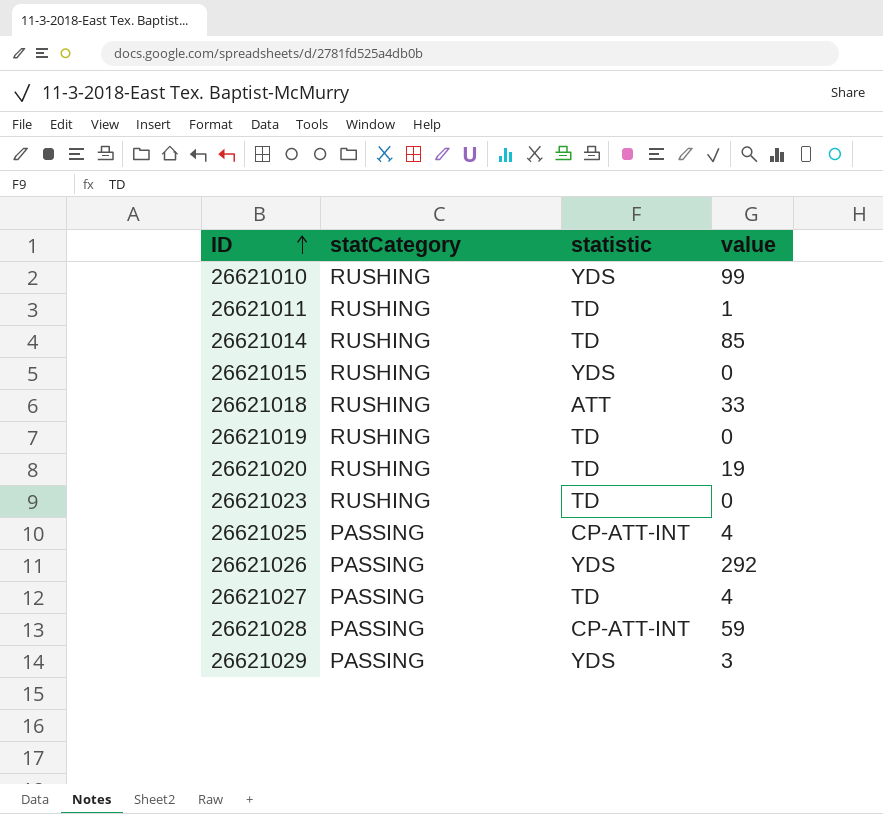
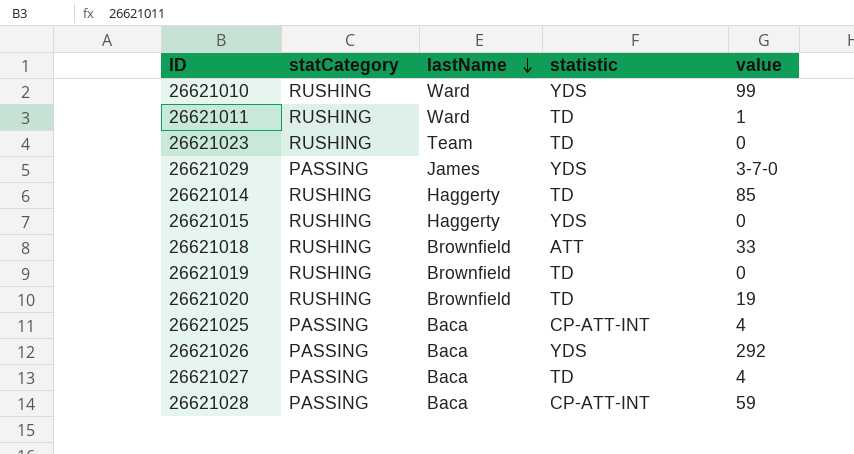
row order: ID ascending -> lastName descending
column lastName | position: none -> 3
26621029 | value: 3 -> 3-7-0

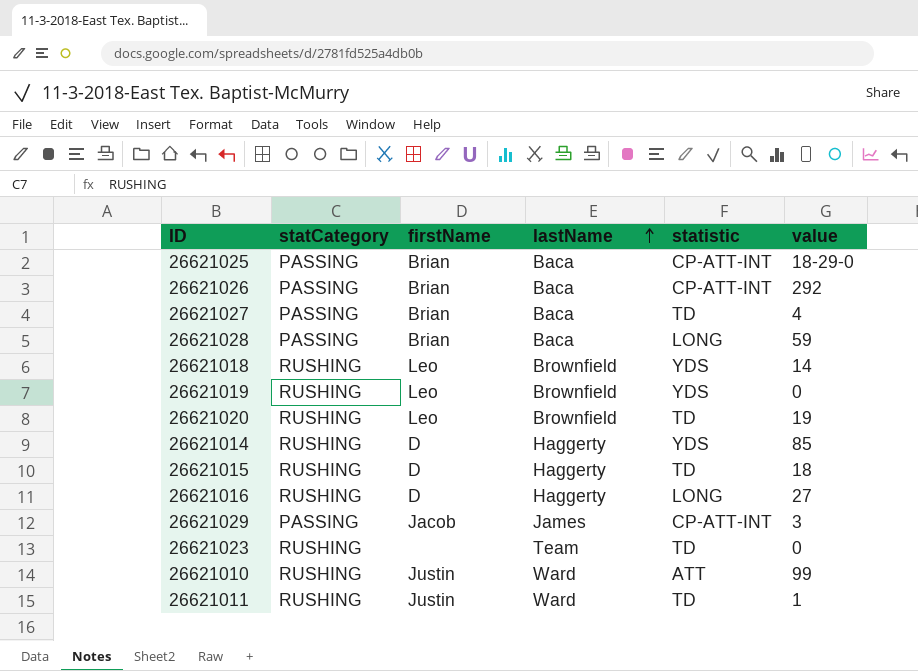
row order: lastName descending -> lastName ascending
column firstName | position: none -> 3
26621025 | value: 4 -> 18-29-0
26621026 | statistic: YDS -> CP-ATT-INT
26621028 | statistic: CP-ATT-INT -> LONG
26621018 | statistic: ATT -> YDS
26621018 | value: 33 -> 14
26621019 | statistic: TD -> YDS
26621014 | statistic: TD -> YDS
26621015 | statistic: YDS -> TD
26621015 | value: 0 -> 18
row 26621016: none -> RUSHING | D | Haggerty | LONG | 27
26621029 | statistic: YDS -> CP-ATT-INT
26621029 | value: 3-7-0 -> 3
26621010 | statistic: YDS -> ATT

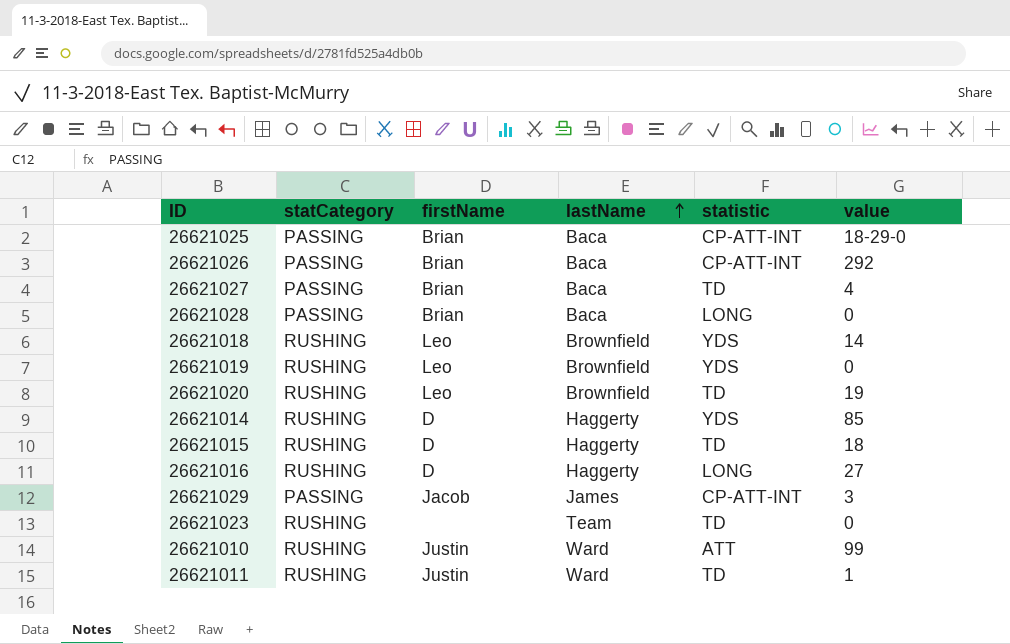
26621028 | value: 59 -> 0

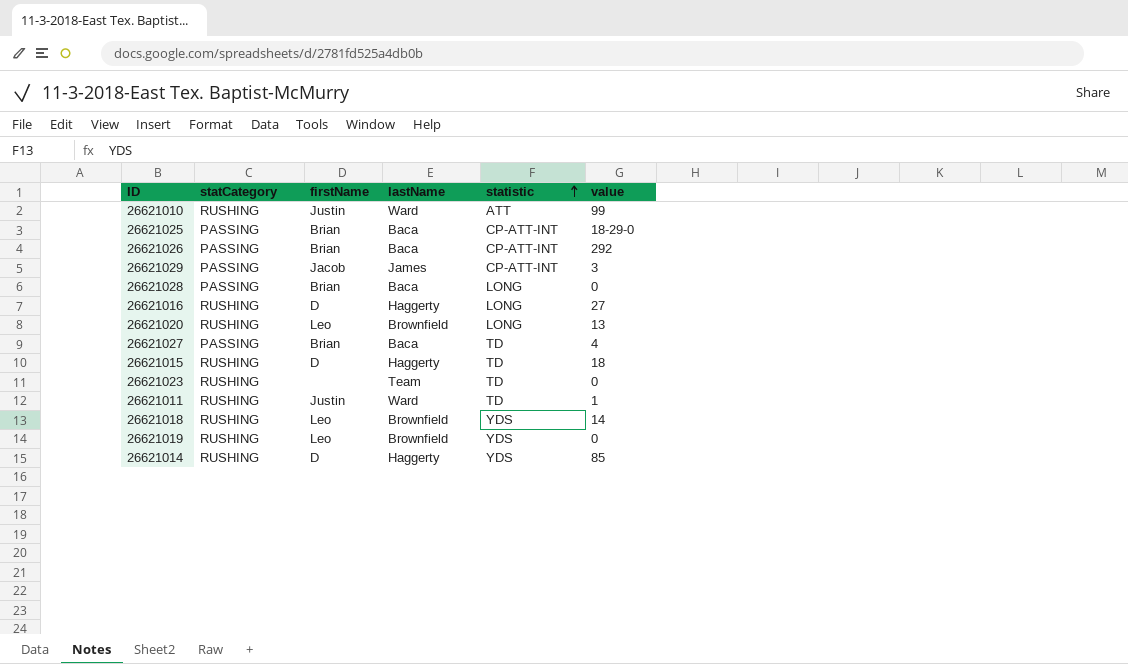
row order: lastName ascending -> statistic ascending
26621020 | statistic: TD -> LONG
26621020 | value: 19 -> 13

